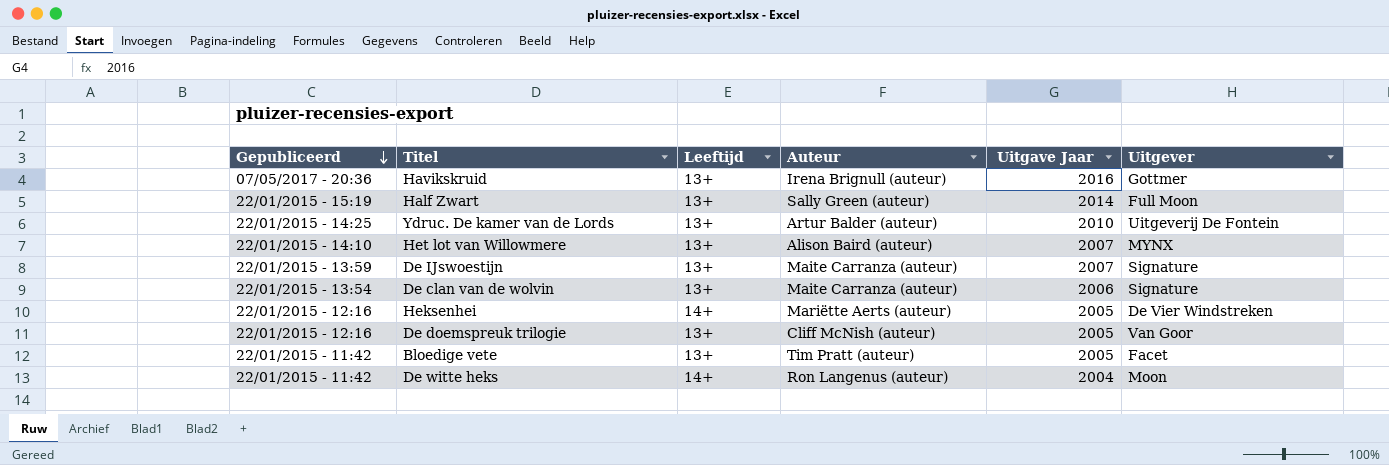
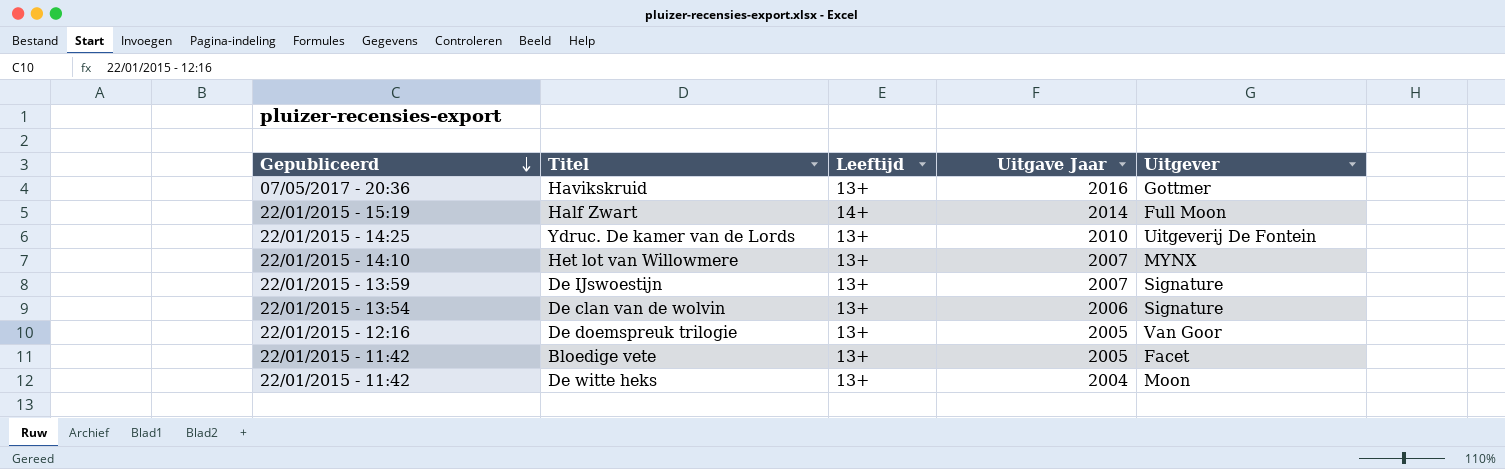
column Auteur | position: 4 -> none
row Heksenhei: 22/01/2015 - 12:16 | 14+ | Mariëtte Aerts (auteur) | 2005 | De Vier Windstreken -> none
Half Zwart | Leeftijd: 13+ -> 14+
De witte heks | Leeftijd: 14+ -> 13+

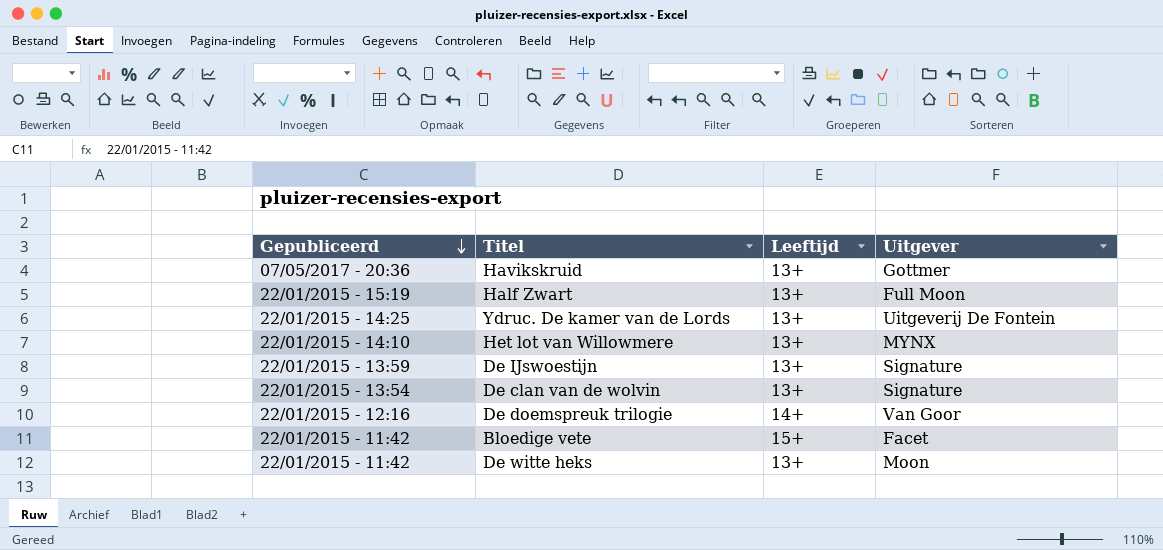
column Uitgave Jaar | position: 4 -> none
Half Zwart | Leeftijd: 14+ -> 13+
De doemspreuk trilogie | Leeftijd: 13+ -> 14+
Bloedige vete | Leeftijd: 13+ -> 15+

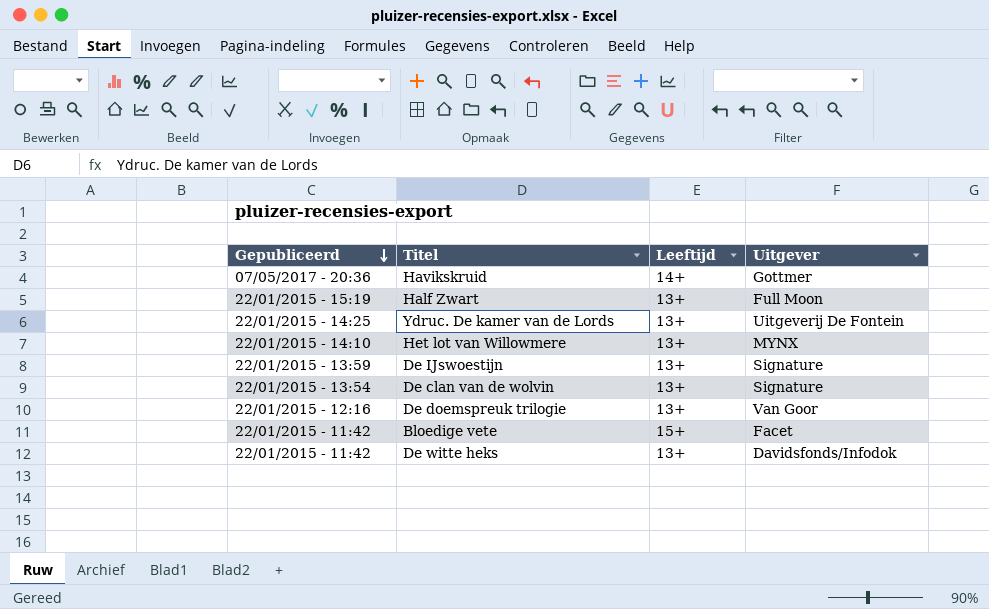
Havikskruid | Leeftijd: 13+ -> 14+
De doemspreuk trilogie | Leeftijd: 14+ -> 13+
De witte heks | Uitgever: Moon -> Davidsfonds/Infodok

